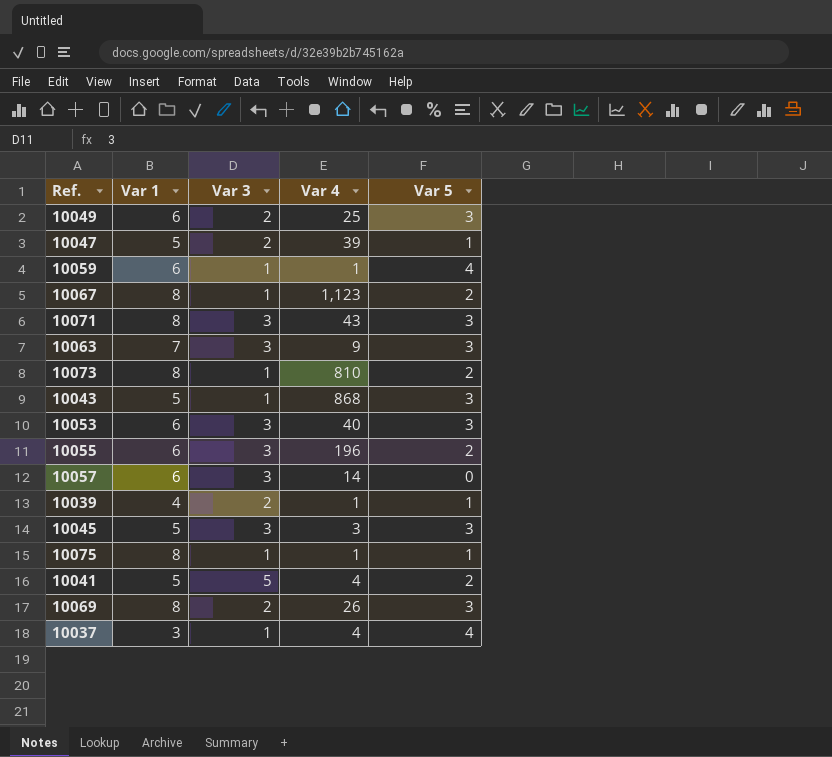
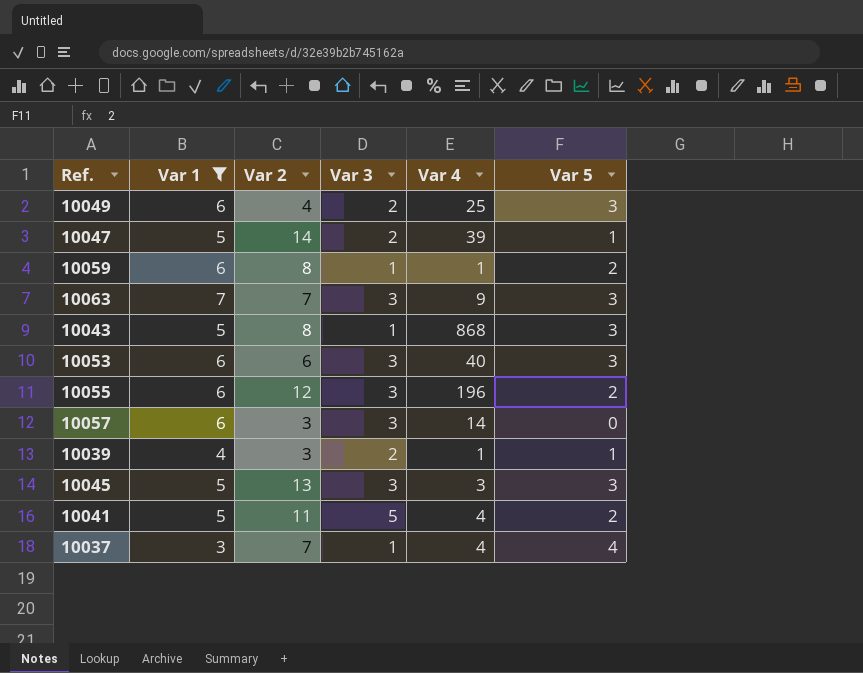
filter: none -> Var 1 != 8
column Var 2 | position: none -> 3
10059 | Var 5: 4 -> 2

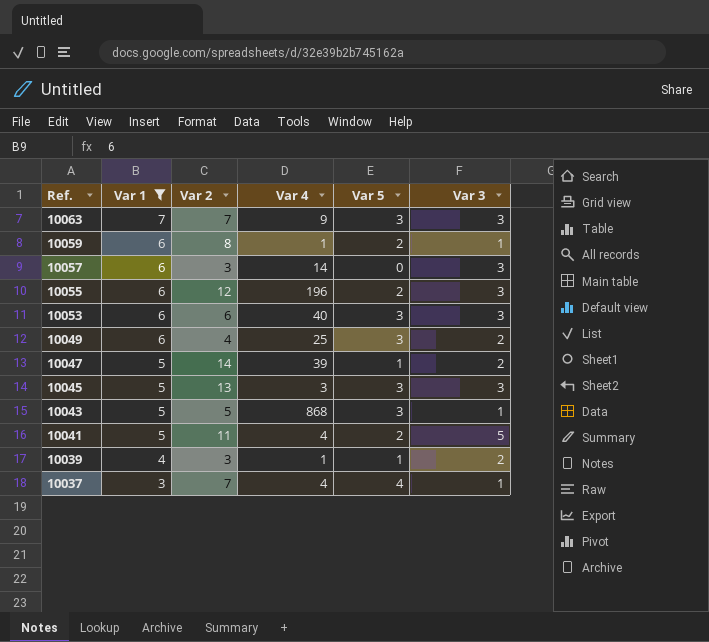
row order: none -> Ref. descending
column Var 3 | position: 4 -> 6
10043 | Var 2: 8 -> 5

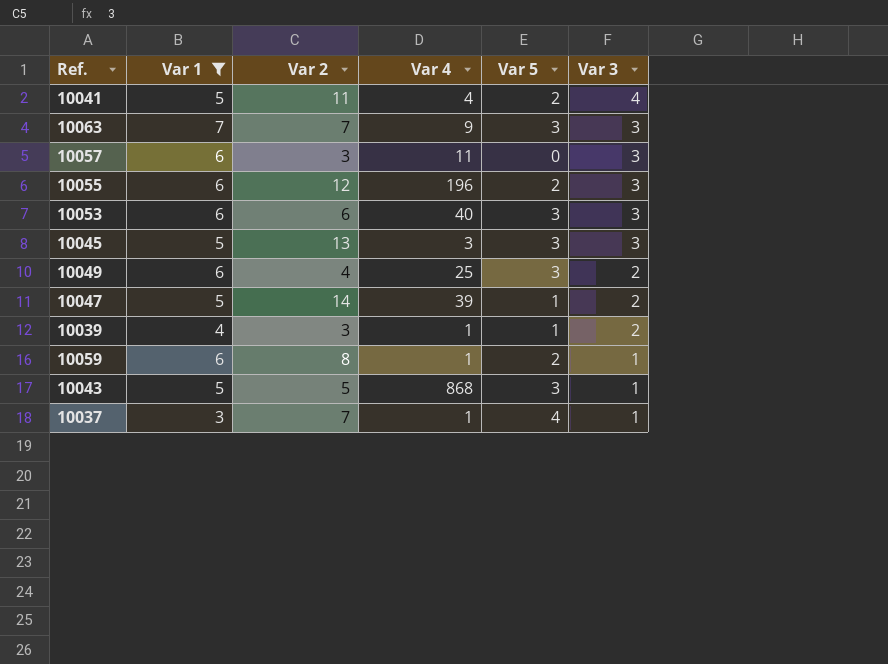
row order: Ref. descending -> Var 3 descending
10041 | Var 3: 5 -> 4
10057 | Var 4: 14 -> 11
10037 | Var 4: 4 -> 1

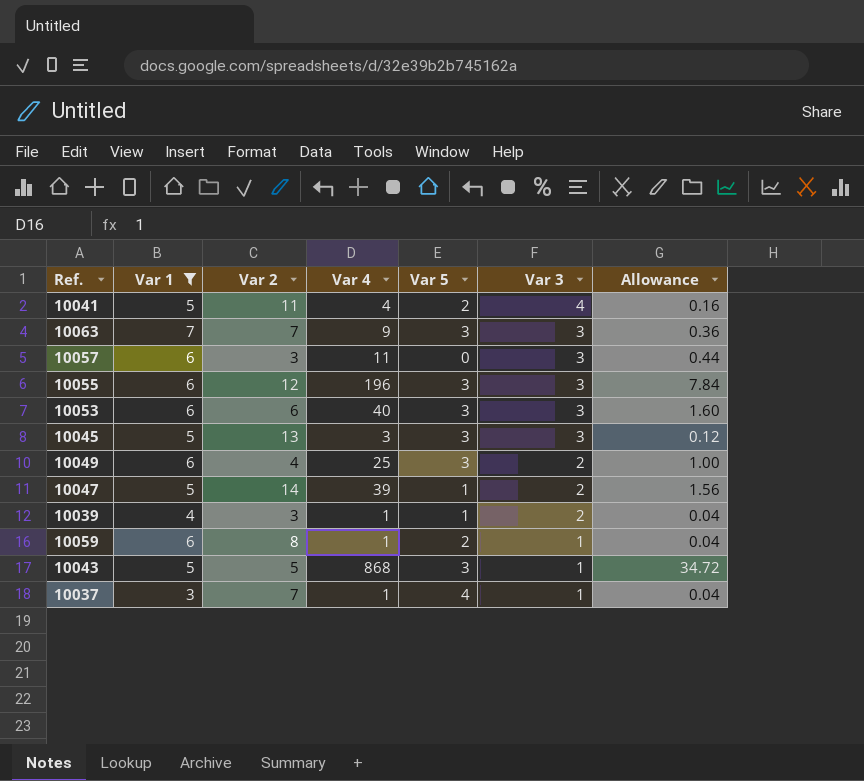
column Allowance | formula: none -> [Var 4] * 0.04
10055 | Var 5: 2 -> 3

